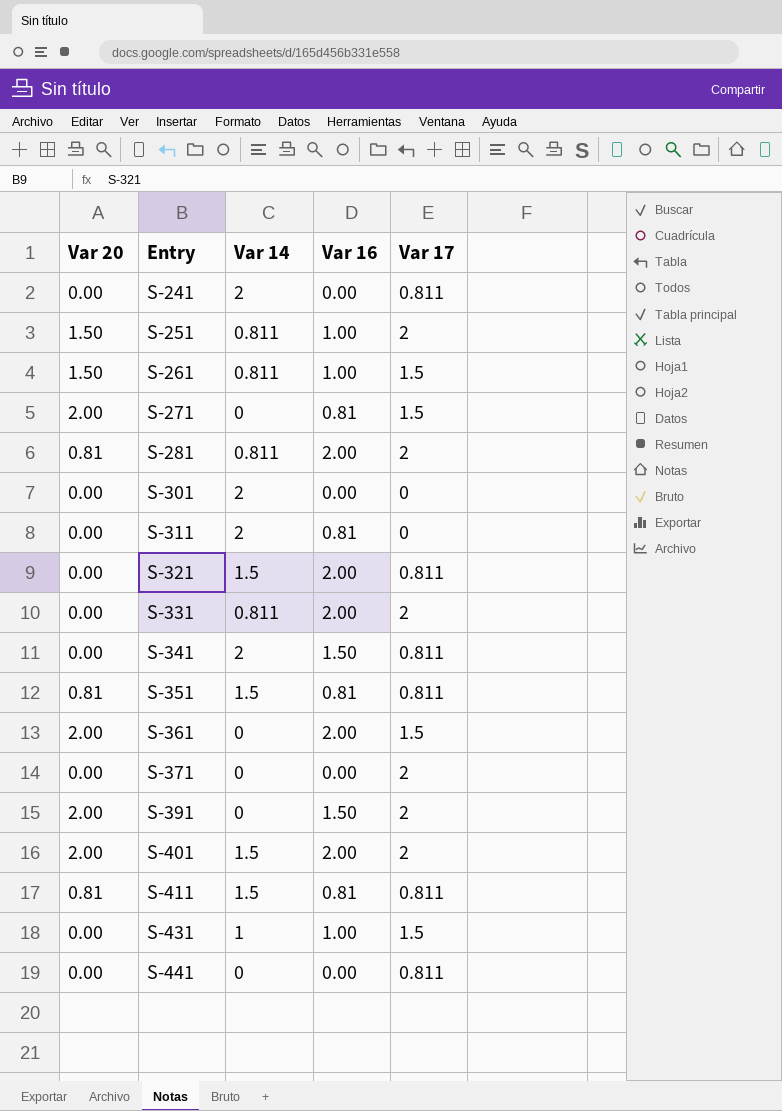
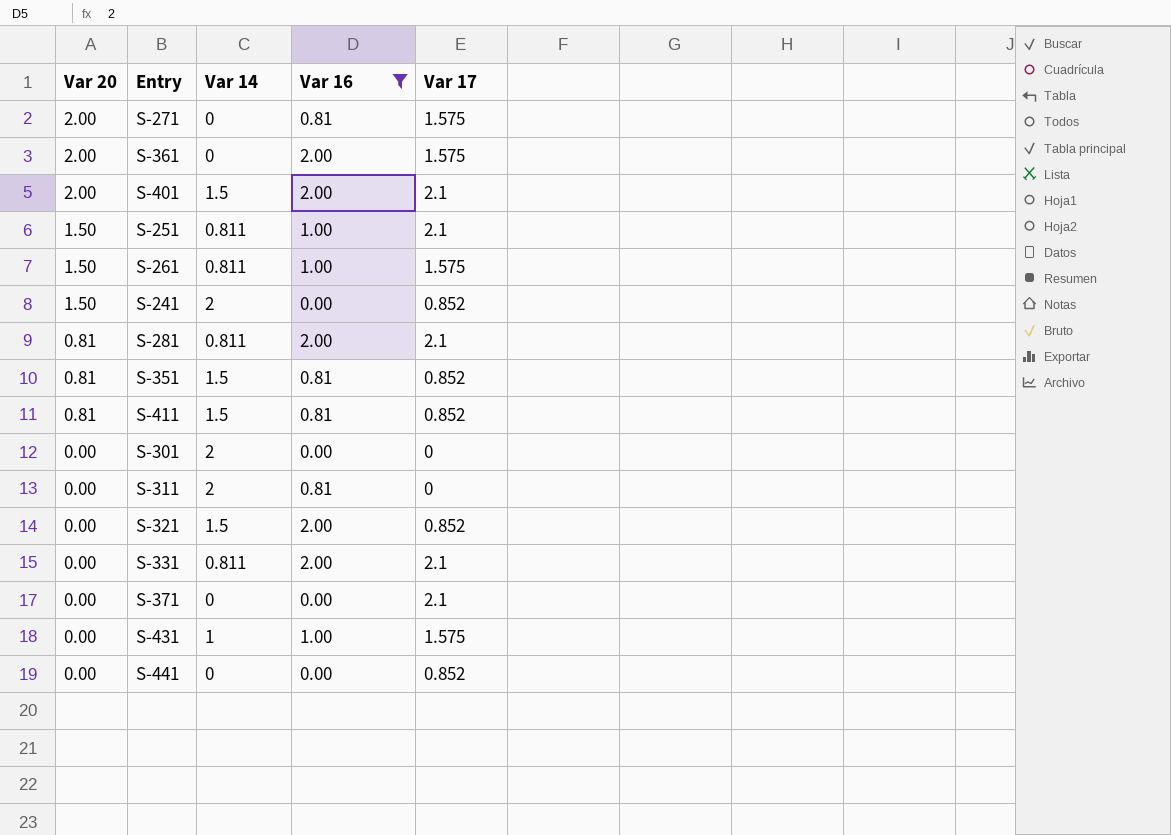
filter: none -> Var 16 != 1.50
row order: Entry ascending -> Var 20 descending
S-271 | Var 17: 1.5 -> 1.575
S-361 | Var 17: 1.5 -> 1.575
S-401 | Var 17: 2 -> 2.1
S-251 | Var 17: 2 -> 2.1
S-261 | Var 17: 1.5 -> 1.575
S-241 | Var 20: 0.00 -> 1.50
S-241 | Var 17: 0.811 -> 0.852
S-281 | Var 17: 2 -> 2.1
S-351 | Var 17: 0.811 -> 0.852
S-411 | Var 17: 0.811 -> 0.852
S-321 | Var 17: 0.811 -> 0.852
S-331 | Var 17: 2 -> 2.1
S-371 | Var 17: 2 -> 2.1
S-431 | Var 17: 1.5 -> 1.575
S-441 | Var 17: 0.811 -> 0.852

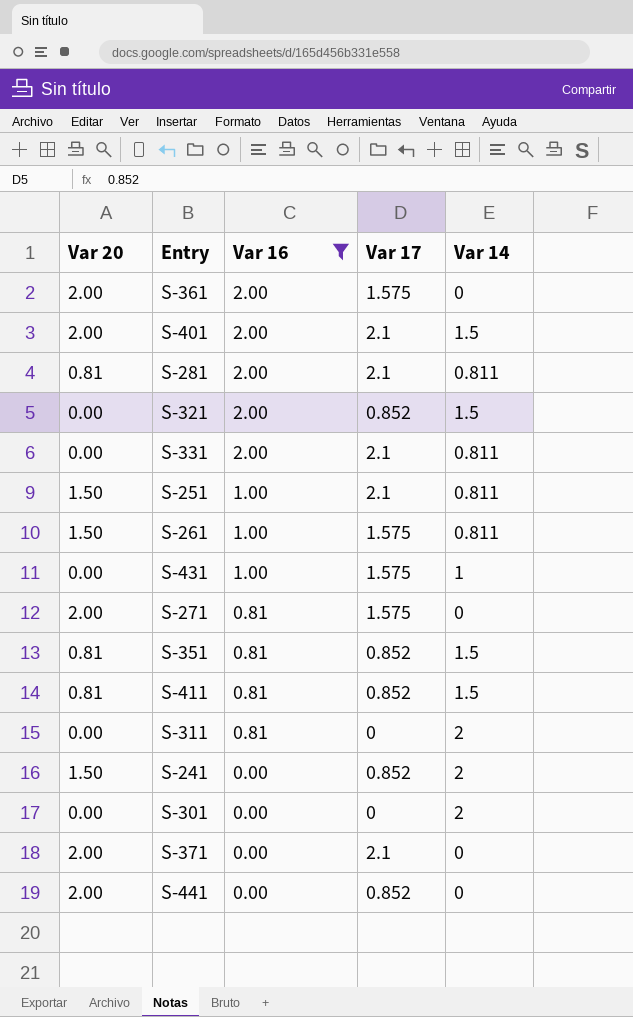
row order: Var 20 descending -> Var 16 descending
column Var 14 | position: 3 -> 5
S-371 | Var 20: 0.00 -> 2.00
S-441 | Var 20: 0.00 -> 2.00

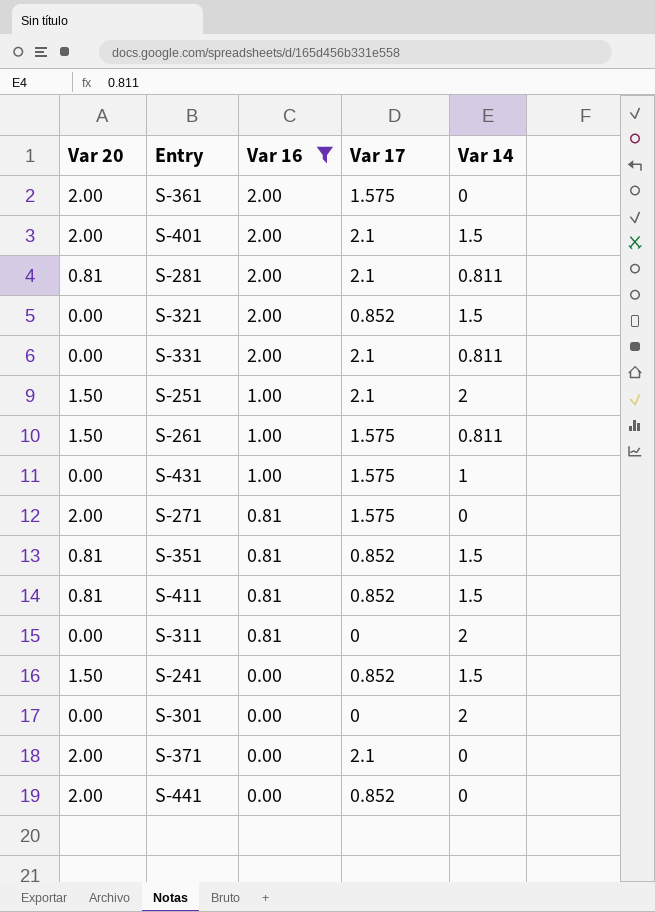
S-251 | Var 14: 0.811 -> 2
S-241 | Var 14: 2 -> 1.5

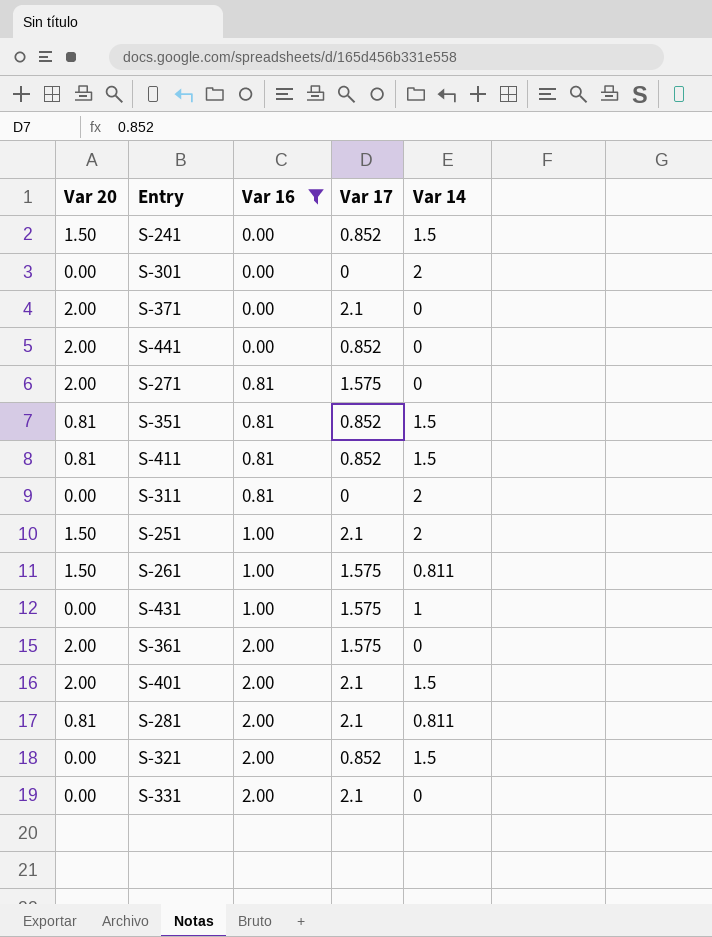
row order: Var 16 descending -> Var 16 ascending
S-331 | Var 14: 0.811 -> 0

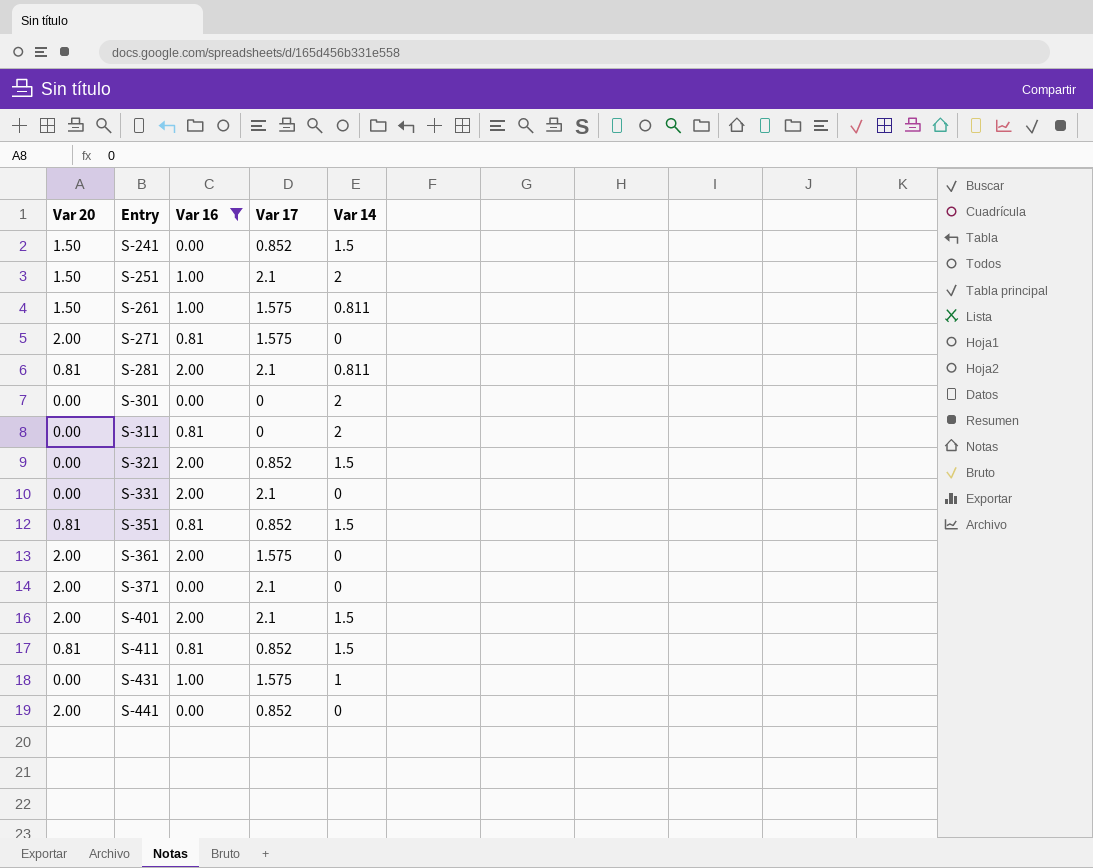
row order: Var 16 ascending -> Entry ascending

